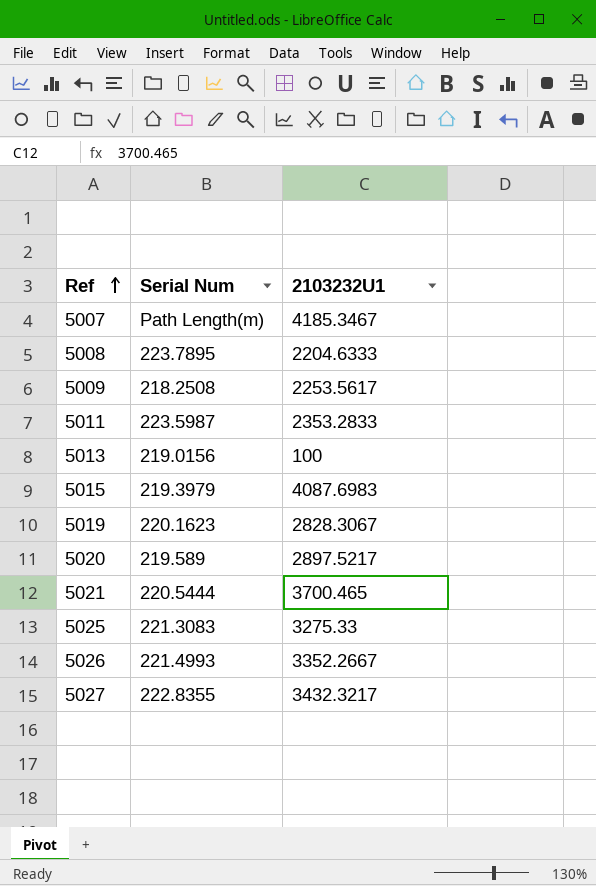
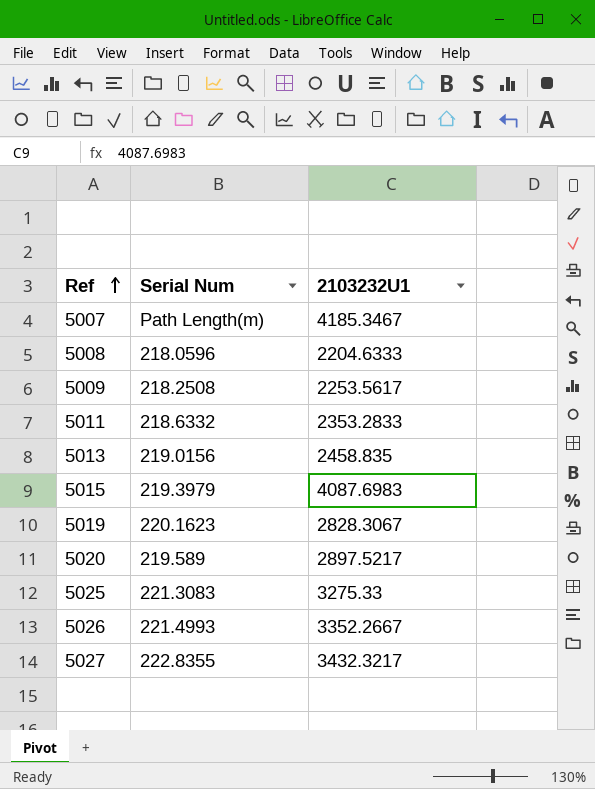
row 5021: 220.5444 | 3700.465 -> none
5008 | Serial Num: 223.7895 -> 218.0596
5011 | Serial Num: 223.5987 -> 218.6332
5013 | 2103232U1: 100 -> 2458.835

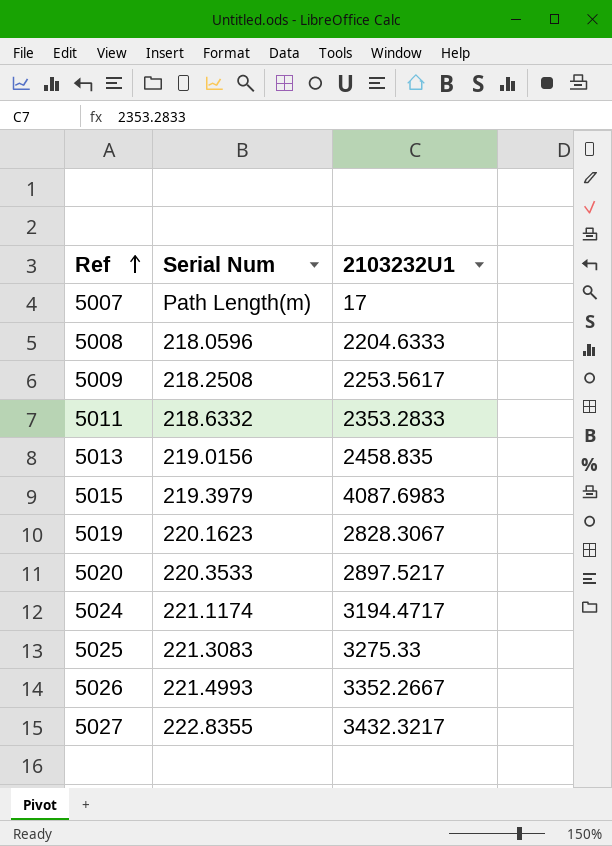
5007 | 2103232U1: 4185.3467 -> 17
5020 | Serial Num: 219.589 -> 220.3533
row 5024: none -> 221.1174 | 3194.4717

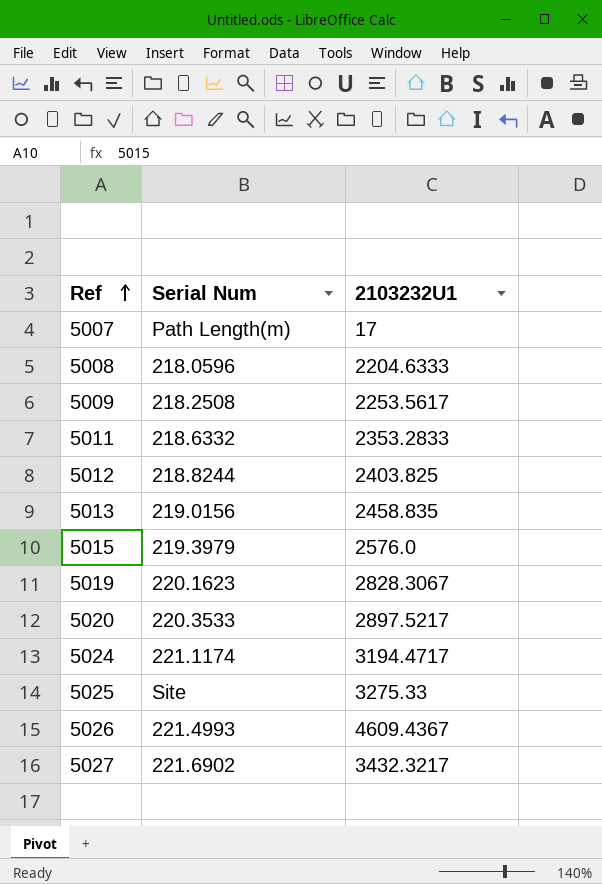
row 5012: none -> 218.8244 | 2403.825
5015 | 2103232U1: 4087.6983 -> 2576.0
5025 | Serial Num: 221.3083 -> Site
5026 | 2103232U1: 3352.2667 -> 4609.4367
5027 | Serial Num: 222.8355 -> 221.6902

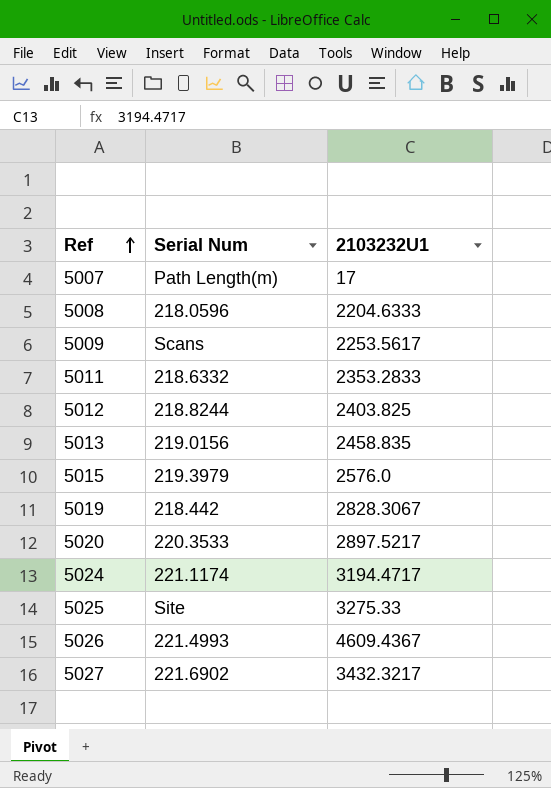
5009 | Serial Num: 218.2508 -> Scans
5019 | Serial Num: 220.1623 -> 218.442

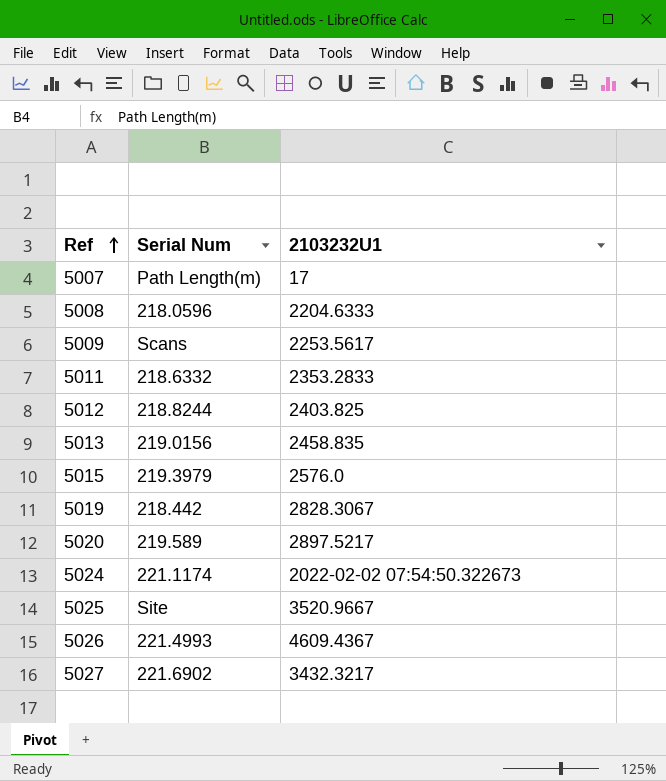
5020 | Serial Num: 220.3533 -> 219.589
5024 | 2103232U1: 3194.4717 -> 2022-02-02 07:54:50.322673
5025 | 2103232U1: 3275.33 -> 3520.9667

